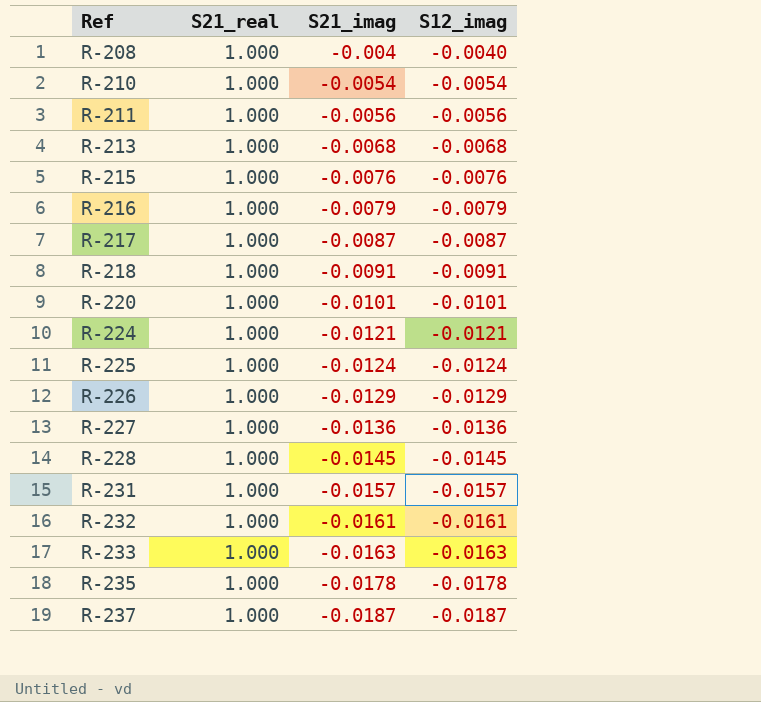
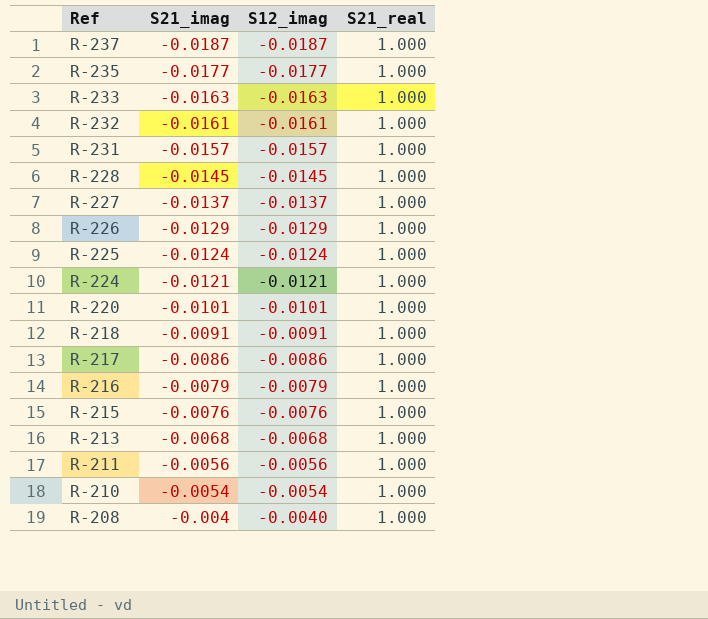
row order: Ref ascending -> Ref descending
column S21_real | position: 2 -> 4
R-235 | S21_imag: -0.0178 -> -0.0177
R-235 | S12_imag: -0.0178 -> -0.0177
R-227 | S21_imag: -0.0136 -> -0.0137
R-227 | S12_imag: -0.0136 -> -0.0137
R-217 | S21_imag: -0.0087 -> -0.0086
R-217 | S12_imag: -0.0087 -> -0.0086

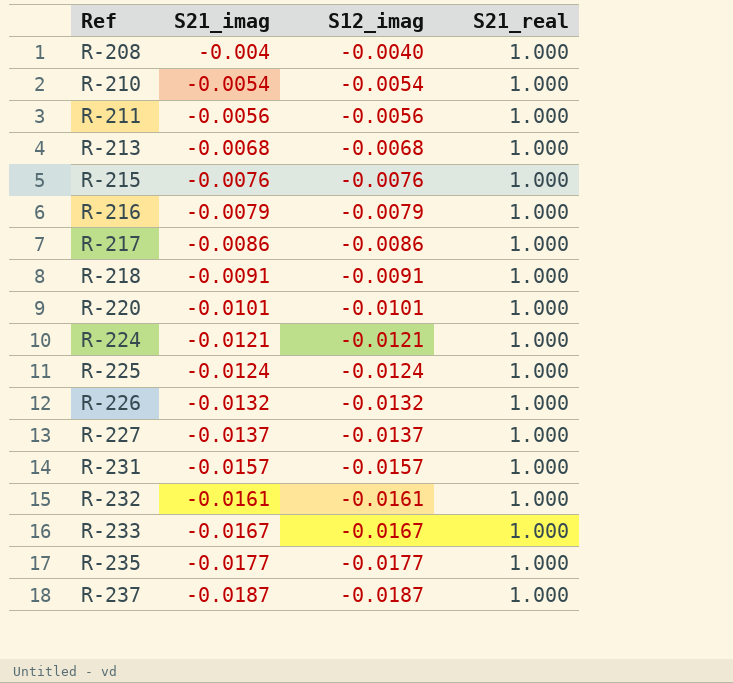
row order: Ref descending -> Ref ascending
row R-228: -0.0145 | -0.0145 | 1.000 -> none
R-226 | S21_imag: -0.0129 -> -0.0132
R-226 | S12_imag: -0.0129 -> -0.0132
R-233 | S21_imag: -0.0163 -> -0.0167
R-233 | S12_imag: -0.0163 -> -0.0167

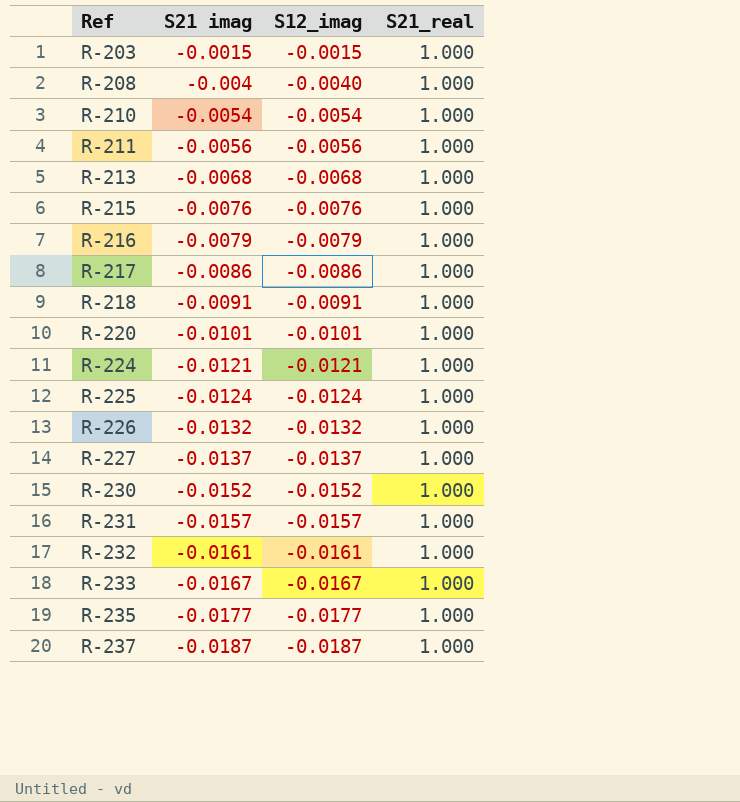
column name: S21_imag -> S21 imag
row R-203: none -> -0.0015 | -0.0015 | 1.000
row R-230: none -> -0.0152 | -0.0152 | 1.000

